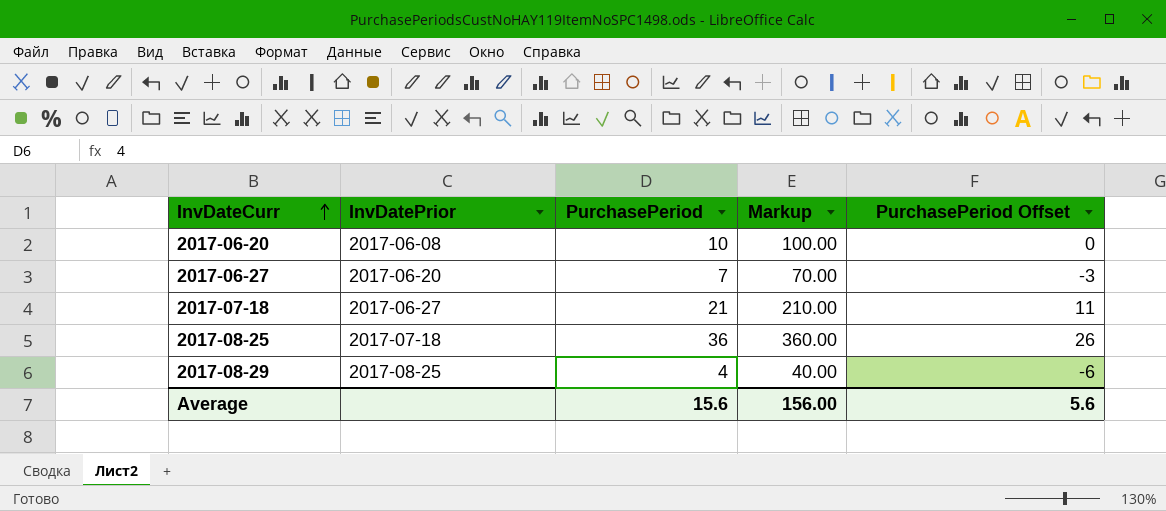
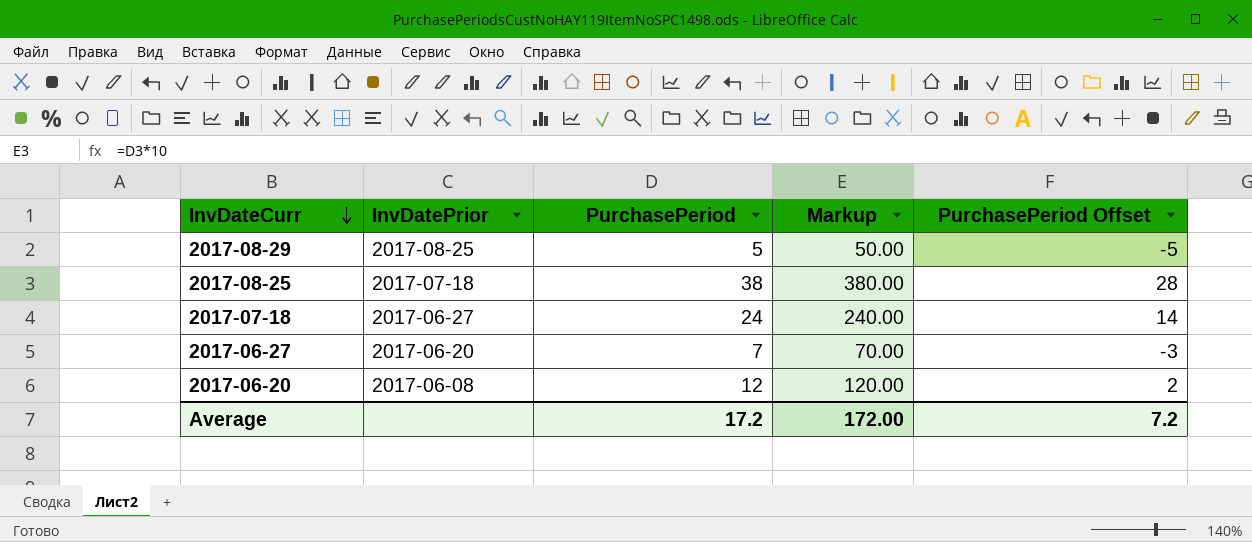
row order: InvDateCurr ascending -> InvDateCurr descending
2017-08-29 | PurchasePeriod: 4 -> 5
2017-08-29 | Markup: 40.00 -> 50.00
2017-08-29 | PurchasePeriod Offset: -6 -> -5
2017-08-25 | PurchasePeriod: 36 -> 38
2017-08-25 | Markup: 360.00 -> 380.00
2017-08-25 | PurchasePeriod Offset: 26 -> 28
2017-07-18 | PurchasePeriod: 21 -> 24
2017-07-18 | Markup: 210.00 -> 240.00
2017-07-18 | PurchasePeriod Offset: 11 -> 14
2017-06-20 | PurchasePeriod: 10 -> 12
2017-06-20 | Markup: 100.00 -> 120.00
2017-06-20 | PurchasePeriod Offset: 0 -> 2
Average | PurchasePeriod: 15.6 -> 17.2
Average | Markup: 156.00 -> 172.00
Average | PurchasePeriod Offset: 5.6 -> 7.2

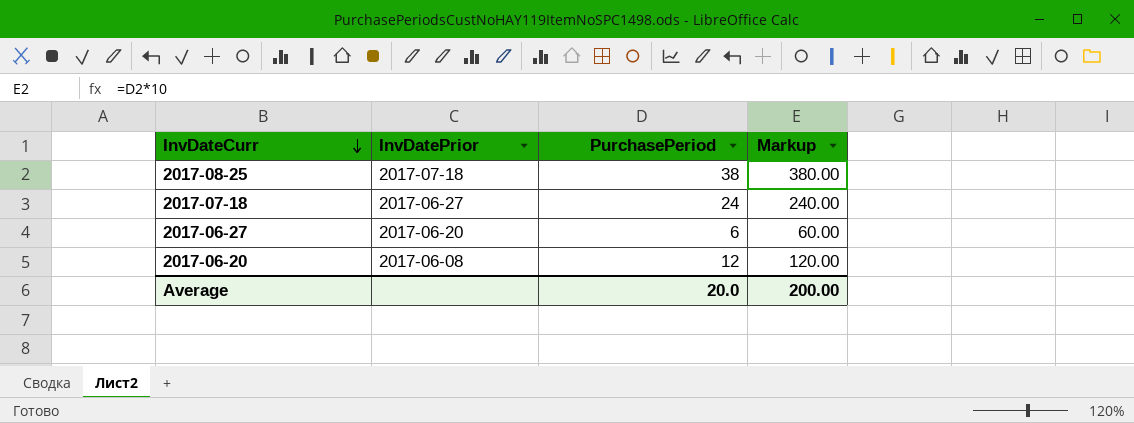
column PurchasePeriod Offset | formula: [PurchasePeriod] - 10 -> none
row 2017-08-29: 2017-08-25 | 5 | 50.00 | -5 -> none
2017-06-27 | PurchasePeriod: 7 -> 6
2017-06-27 | Markup: 70.00 -> 60.00
Average | PurchasePeriod: 17.2 -> 20.0
Average | Markup: 172.00 -> 200.00

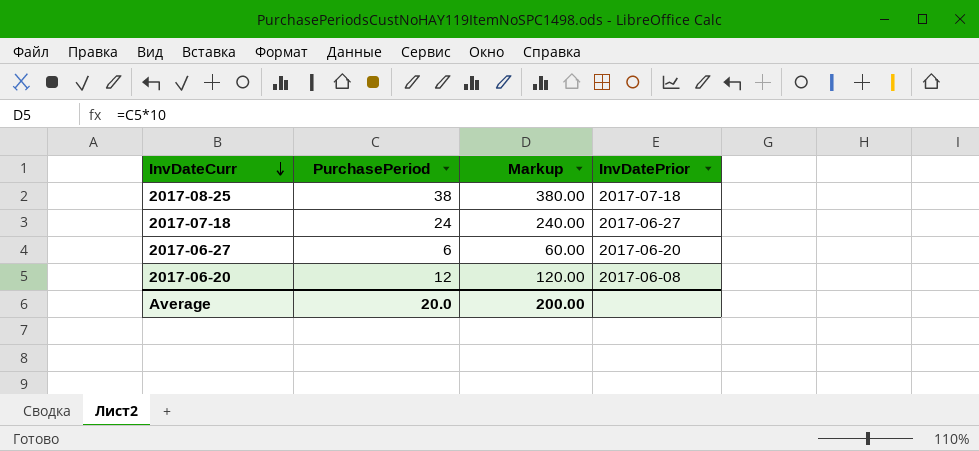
column InvDatePrior | position: 2 -> 4

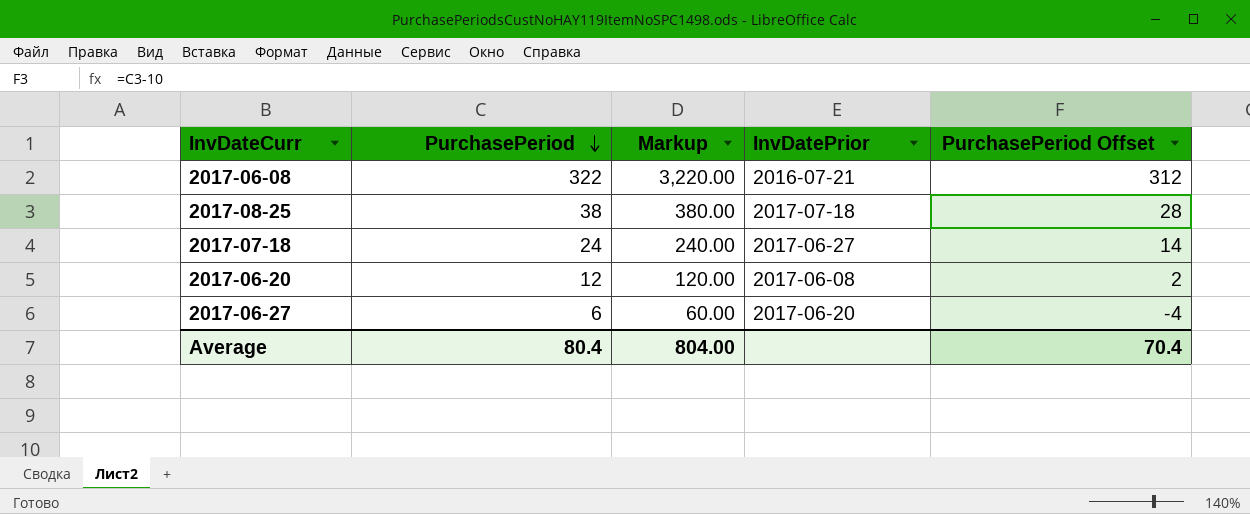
row order: InvDateCurr descending -> PurchasePeriod descending
column PurchasePeriod Offset | formula: none -> [PurchasePeriod] - 10
row 2017-06-08: none -> 322 | 3,220.00 | 2016-07-21 | 312
Average | PurchasePeriod: 20.0 -> 80.4
Average | Markup: 200.00 -> 804.00

